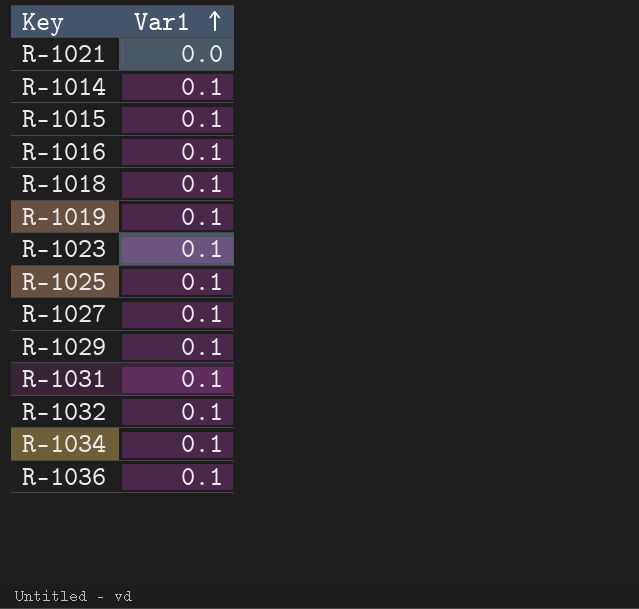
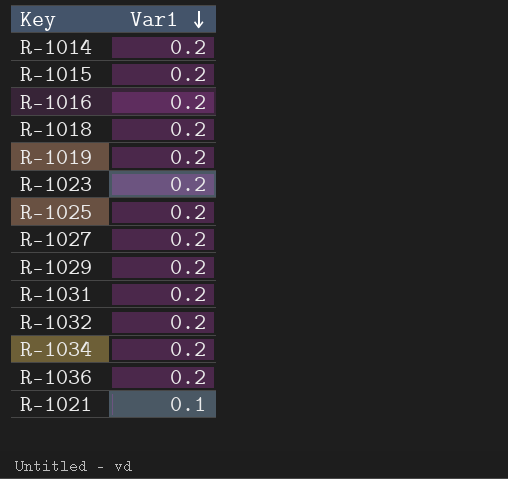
row order: Var1 ascending -> Var1 descending
R-1014 | Var1: 0.1 -> 0.2
R-1015 | Var1: 0.1 -> 0.2
R-1016 | Var1: 0.1 -> 0.2
R-1018 | Var1: 0.1 -> 0.2
R-1019 | Var1: 0.1 -> 0.2
R-1023 | Var1: 0.1 -> 0.2
R-1025 | Var1: 0.1 -> 0.2
R-1027 | Var1: 0.1 -> 0.2
R-1029 | Var1: 0.1 -> 0.2
R-1031 | Var1: 0.1 -> 0.2
R-1032 | Var1: 0.1 -> 0.2
R-1034 | Var1: 0.1 -> 0.2
R-1036 | Var1: 0.1 -> 0.2
R-1021 | Var1: 0.0 -> 0.1

